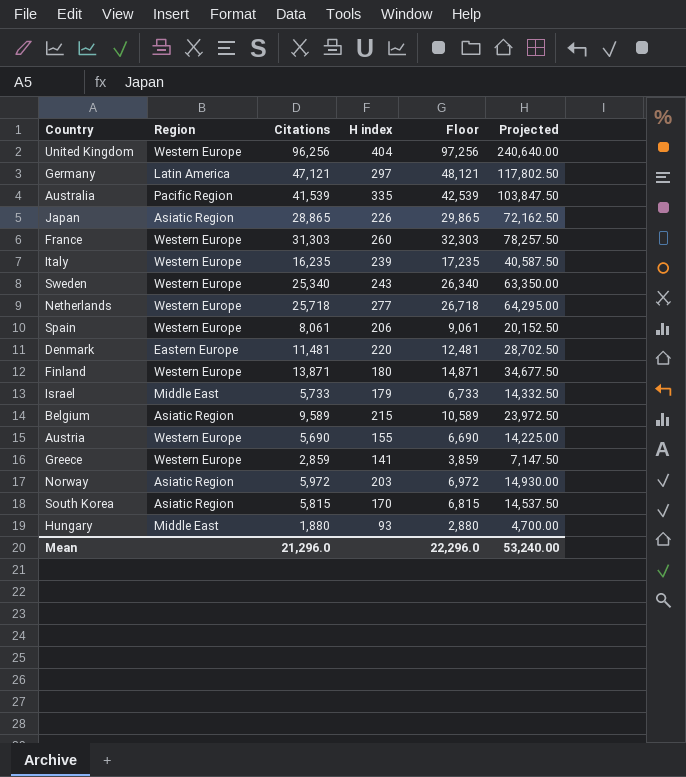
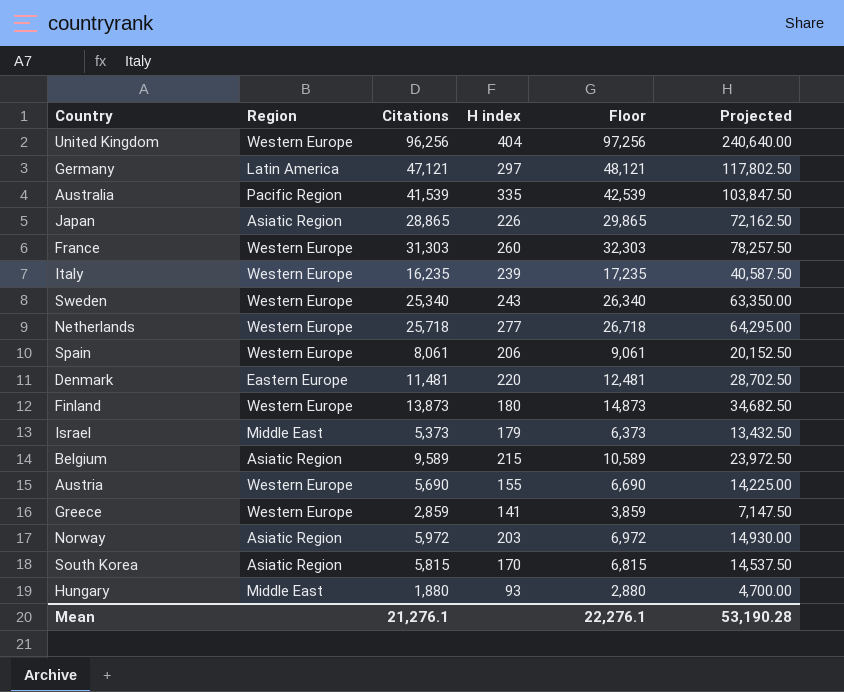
Finland | Citations: 13,871 -> 13,873
Finland | Floor: 14,871 -> 14,873
Finland | Projected: 34,677.50 -> 34,682.50
Israel | Citations: 5,733 -> 5,373
Israel | Floor: 6,733 -> 6,373
Israel | Projected: 14,332.50 -> 13,432.50
Mean | Citations: 21,296.0 -> 21,276.1
Mean | Floor: 22,296.0 -> 22,276.1
Mean | Projected: 53,240.00 -> 53,190.28

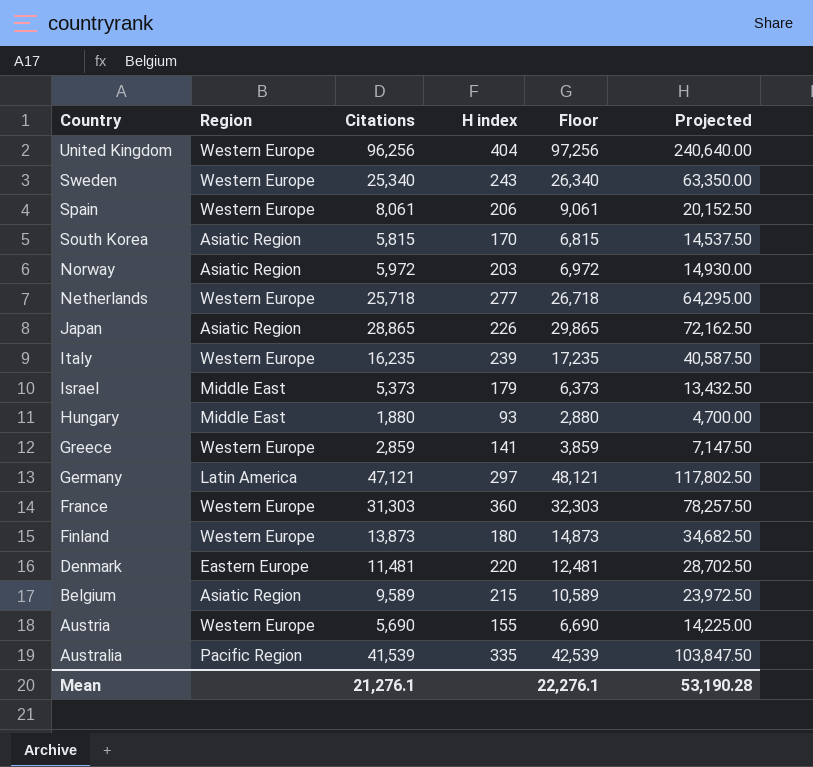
row order: none -> Country descending
France | H index: 260 -> 360

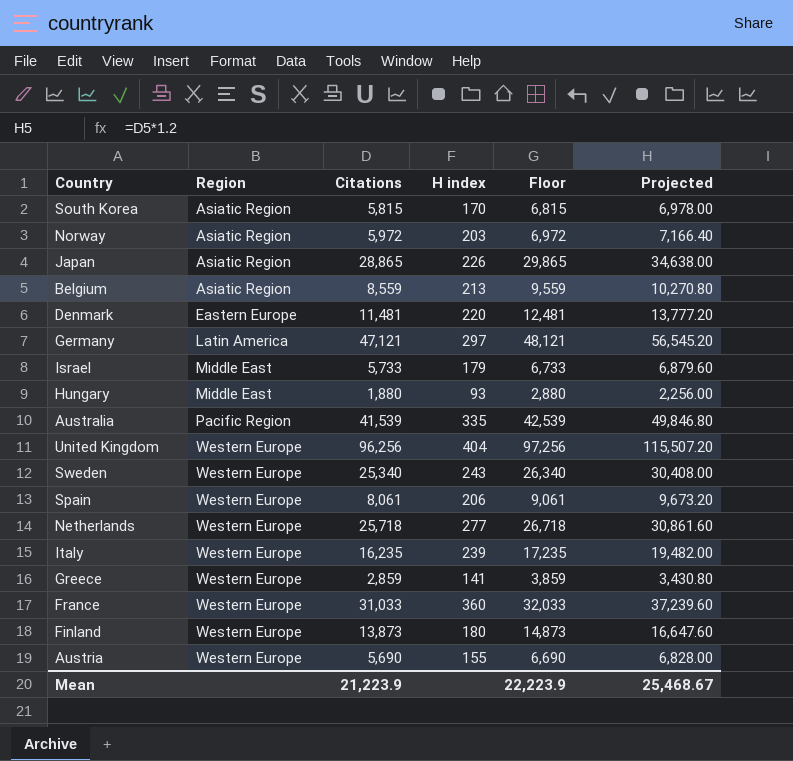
row order: Country descending -> Region ascending
column Projected | formula: [Citations] * 2.5 -> [Citations] * 1.2
Belgium | Citations: 9,589 -> 8,559
Belgium | H index: 215 -> 213
Belgium | Floor: 10,589 -> 9,559
Israel | Citations: 5,373 -> 5,733
Israel | Floor: 6,373 -> 6,733
France | Citations: 31,303 -> 31,033
France | Floor: 32,303 -> 32,033
Mean | Citations: 21,276.1 -> 21,223.9
Mean | Floor: 22,276.1 -> 22,223.9
Mean | Projected: 53,190.28 -> 25,468.67

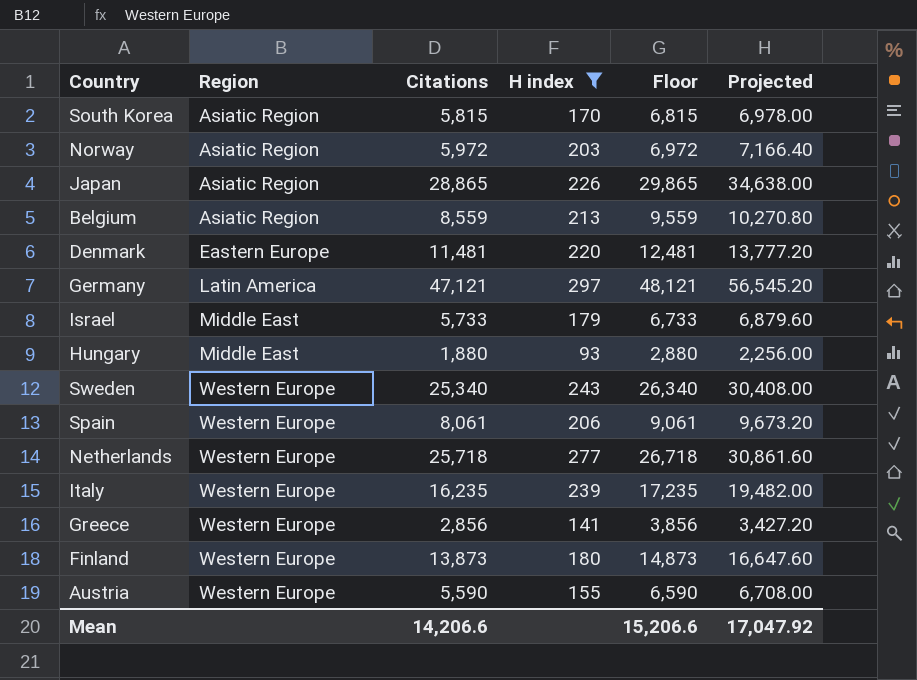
filter: none -> H index <= 297
Greece | Citations: 2,859 -> 2,856
Greece | Floor: 3,859 -> 3,856
Greece | Projected: 3,430.80 -> 3,427.20
Austria | Citations: 5,690 -> 5,590
Austria | Floor: 6,690 -> 6,590
Austria | Projected: 6,828.00 -> 6,708.00
Mean | Citations: 21,223.9 -> 14,206.6
Mean | Floor: 22,223.9 -> 15,206.6
Mean | Projected: 25,468.67 -> 17,047.92

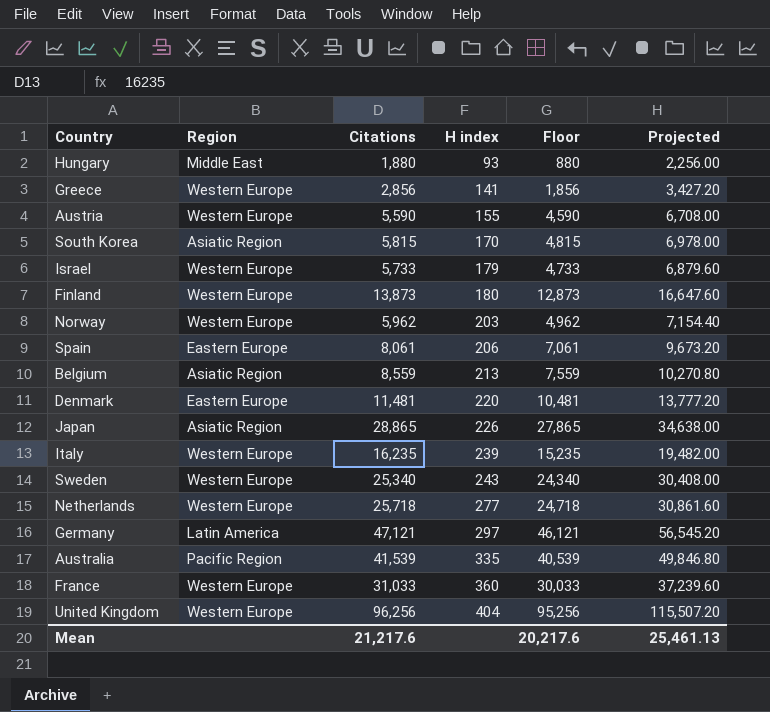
filter: H index <= 297 -> none
row order: Region ascending -> H index ascending
column Floor | formula: [Citations] + 1000 -> [Citations] - 1000
Israel | Region: Middle East -> Western Europe
Norway | Region: Asiatic Region -> Western Europe
Norway | Citations: 5,972 -> 5,962
Norway | Projected: 7,166.40 -> 7,154.40
Spain | Region: Western Europe -> Eastern Europe
Mean | Citations: 14,206.6 -> 21,217.6
Mean | Floor: 15,206.6 -> 20,217.6
Mean | Projected: 17,047.92 -> 25,461.13

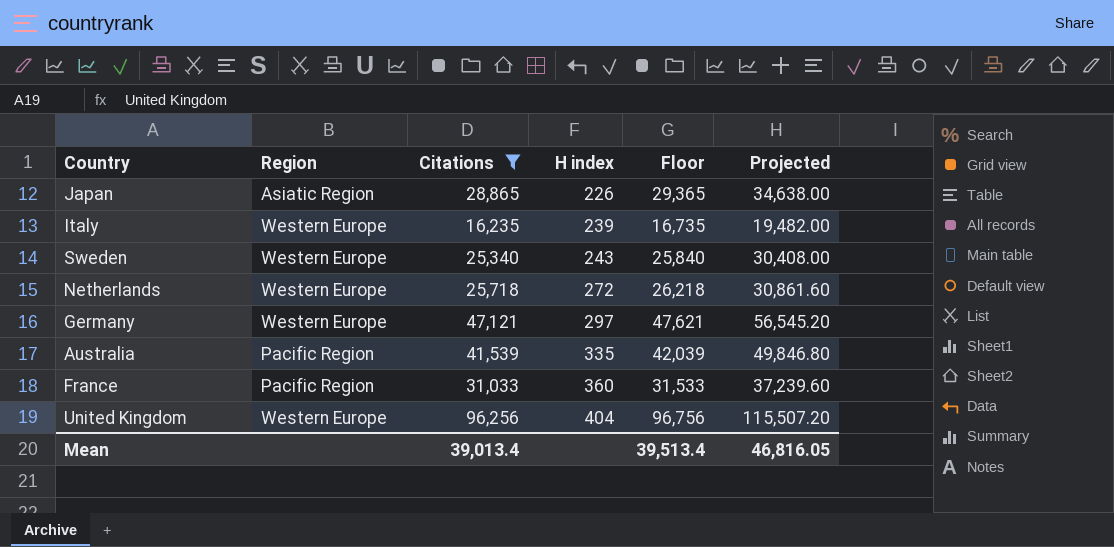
filter: none -> Citations >= 16,235
column Floor | formula: [Citations] - 1000 -> [Citations] + 500
Netherlands | H index: 277 -> 272
Germany | Region: Latin America -> Western Europe
France | Region: Western Europe -> Pacific Region
Mean | Citations: 21,217.6 -> 39,013.4
Mean | Floor: 20,217.6 -> 39,513.4
Mean | Projected: 25,461.13 -> 46,816.05

